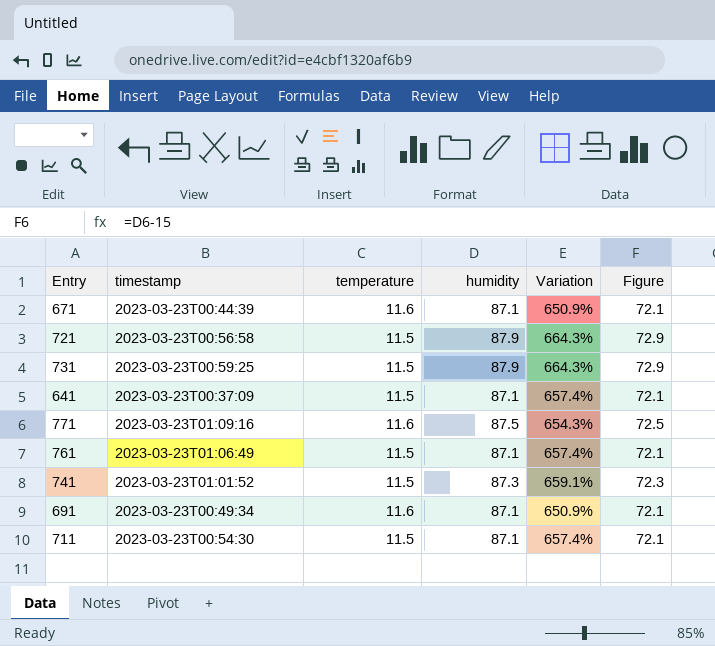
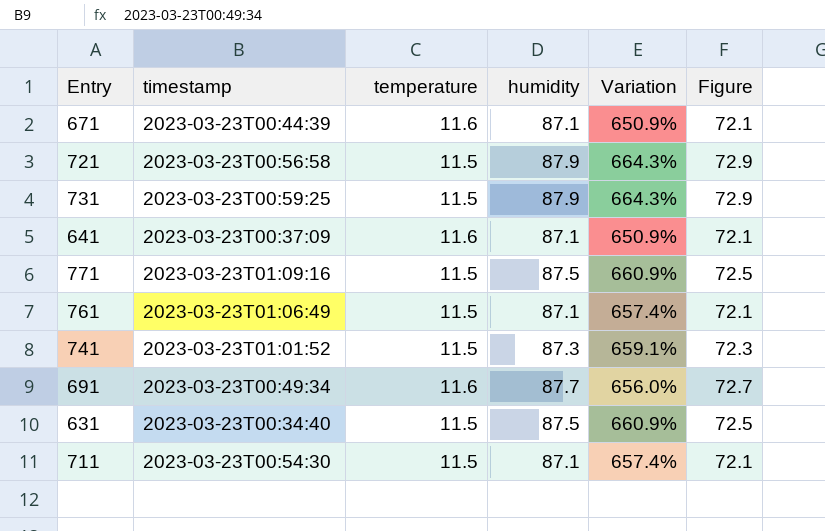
641 | temperature: 11.5 -> 11.6
641 | Variation: 657.4% -> 650.9%
771 | temperature: 11.6 -> 11.5
771 | Variation: 654.3% -> 660.9%
691 | humidity: 87.1 -> 87.7
691 | Variation: 650.9% -> 656.0%
691 | Figure: 72.1 -> 72.7
row 631: none -> 2023-03-23T00:34:40 | 11.5 | 87.5 | 660.9% | 72.5

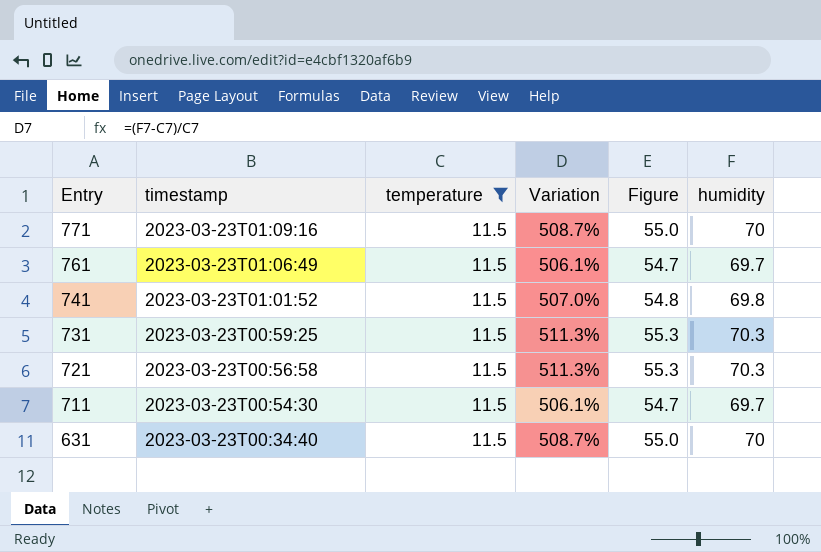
filter: none -> temperature = 11.5
row order: none -> Entry descending
column humidity | position: 4 -> 6
771 | Variation: 660.9% -> 508.7%
771 | Figure: 72.5 -> 55.0
771 | humidity: 87.5 -> 70
761 | Variation: 657.4% -> 506.1%
761 | Figure: 72.1 -> 54.7
761 | humidity: 87.1 -> 69.7
741 | Variation: 659.1% -> 507.0%
741 | Figure: 72.3 -> 54.8
741 | humidity: 87.3 -> 69.8
731 | Variation: 664.3% -> 511.3%
731 | Figure: 72.9 -> 55.3
731 | humidity: 87.9 -> 70.3
721 | Variation: 664.3% -> 511.3%
721 | Figure: 72.9 -> 55.3
721 | humidity: 87.9 -> 70.3
711 | Variation: 657.4% -> 506.1%
711 | Figure: 72.1 -> 54.7
711 | humidity: 87.1 -> 69.7
631 | Variation: 660.9% -> 508.7%
631 | Figure: 72.5 -> 55.0
631 | humidity: 87.5 -> 70

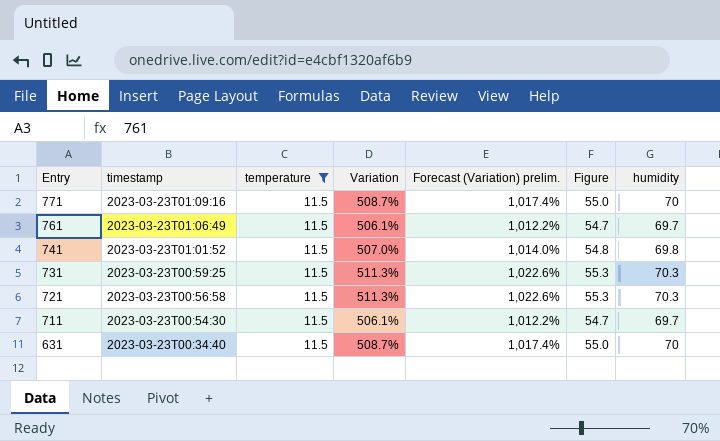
column Forecast (Variation) prelim. | formula: none -> [Variation] * 2

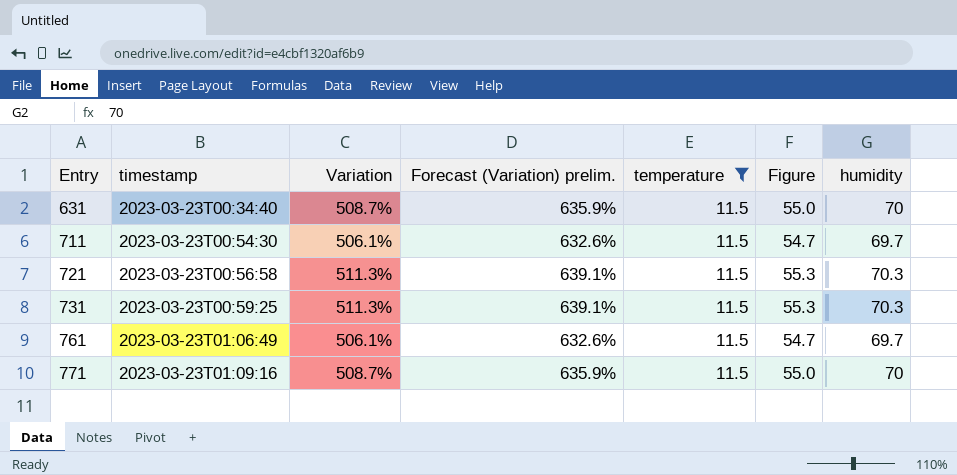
row order: Entry descending -> Entry ascending
column Forecast (Variation) prelim. | formula: [Variation] * 2 -> [Variation] * 1.25
column temperature | position: 3 -> 5
row 741: 2023-03-23T01:01:52 | 11.5 | 507.0% | 1,014.0% | 54.8 | 69.8 -> none

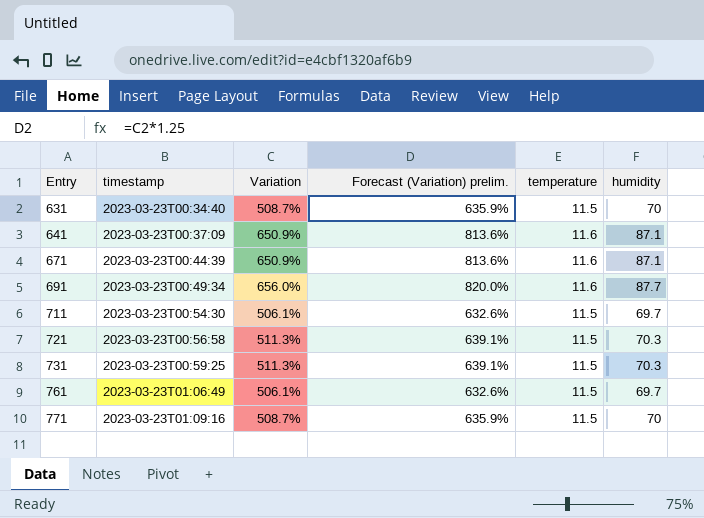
filter: temperature = 11.5 -> none
column Figure | formula: [humidity] - 15 -> none

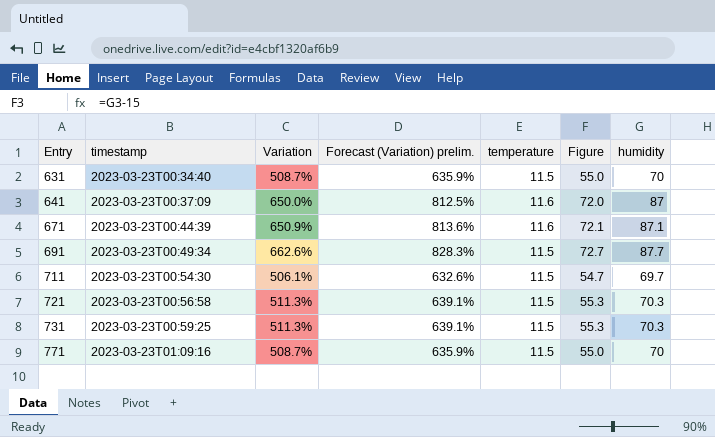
column Figure | formula: none -> [humidity] - 15
row 761: 2023-03-23T01:06:49 | 506.1% | 632.6% | 11.5 | 69.7 -> none
641 | Variation: 650.9% -> 650.0%
641 | Forecast (Variation) prelim.: 813.6% -> 812.5%
641 | humidity: 87.1 -> 87
691 | Variation: 656.0% -> 662.6%
691 | Forecast (Variation) prelim.: 820.0% -> 828.3%
691 | temperature: 11.6 -> 11.5

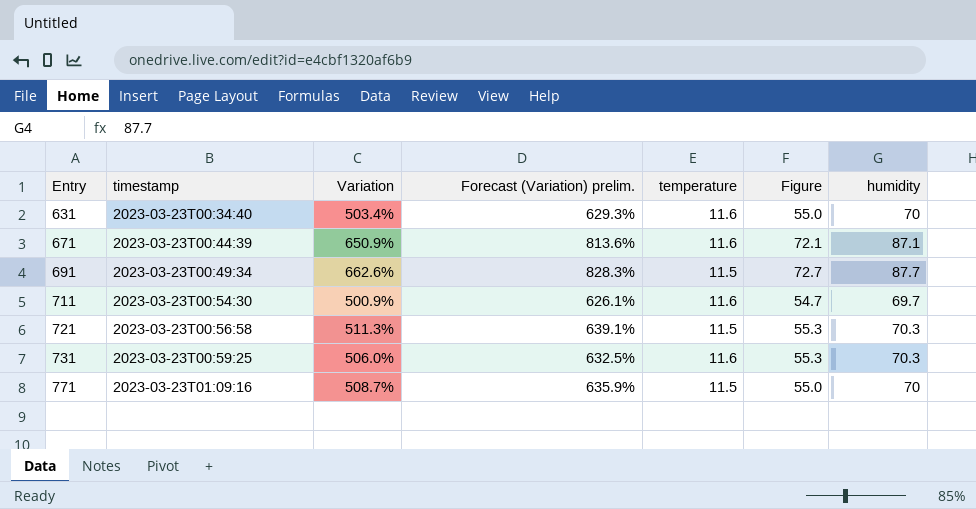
row 641: 2023-03-23T00:37:09 | 650.0% | 812.5% | 11.6 | 72.0 | 87 -> none
631 | Variation: 508.7% -> 503.4%
631 | Forecast (Variation) prelim.: 635.9% -> 629.3%
631 | temperature: 11.5 -> 11.6
711 | Variation: 506.1% -> 500.9%
711 | Forecast (Variation) prelim.: 632.6% -> 626.1%
711 | temperature: 11.5 -> 11.6
731 | Variation: 511.3% -> 506.0%
731 | Forecast (Variation) prelim.: 639.1% -> 632.5%
731 | temperature: 11.5 -> 11.6

